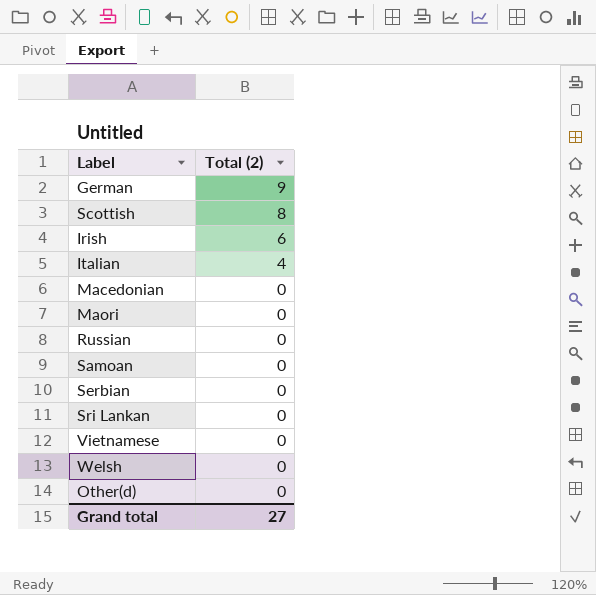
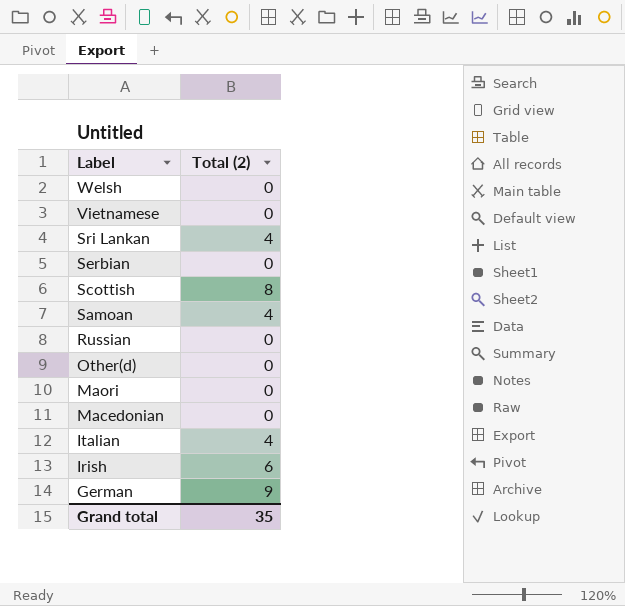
row order: Total (2) descending -> Label descending
Sri Lankan | Total (2): 0 -> 4
Samoan | Total (2): 0 -> 4
Grand total | Total (2): 27 -> 35

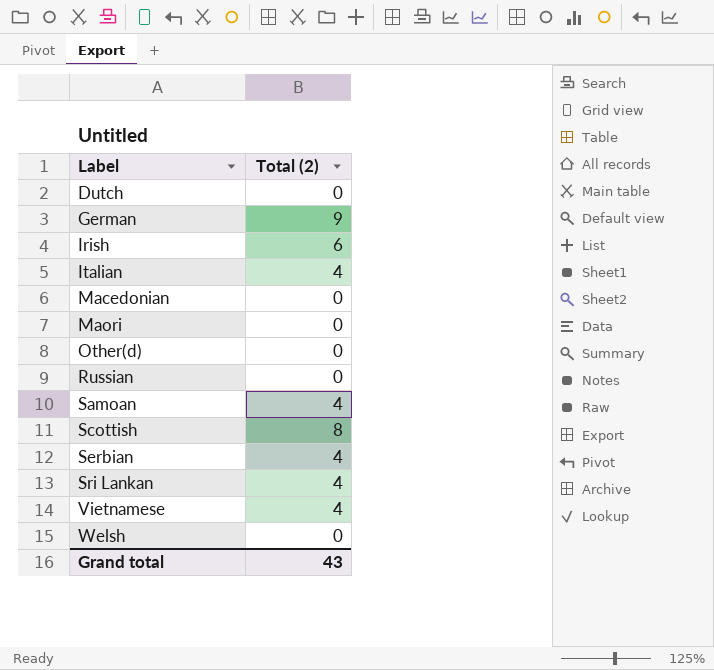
row order: Label descending -> Label ascending
row Dutch: none -> 0
Serbian | Total (2): 0 -> 4
Vietnamese | Total (2): 0 -> 4
Grand total | Total (2): 35 -> 43

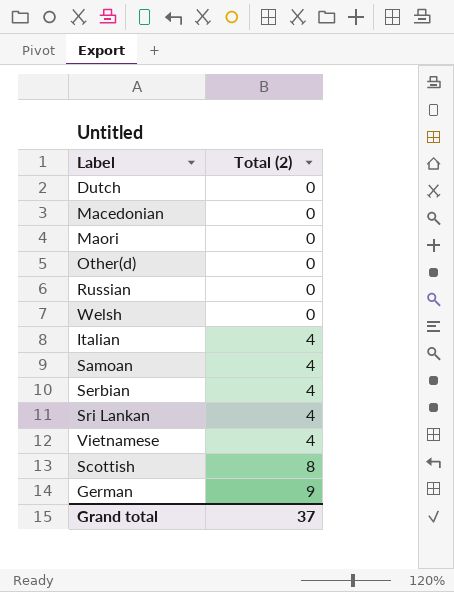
row order: Label ascending -> Total (2) ascending
row Irish: 6 -> none
Grand total | Total (2): 43 -> 37

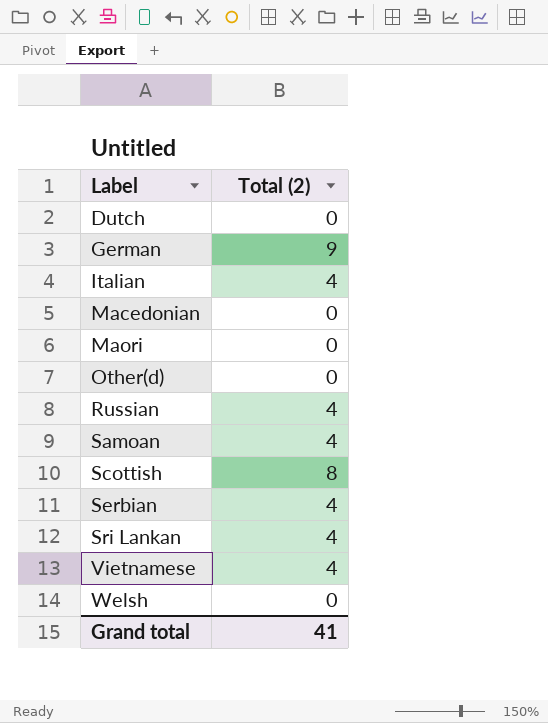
row order: Total (2) ascending -> Label ascending
Russian | Total (2): 0 -> 4
Grand total | Total (2): 37 -> 41

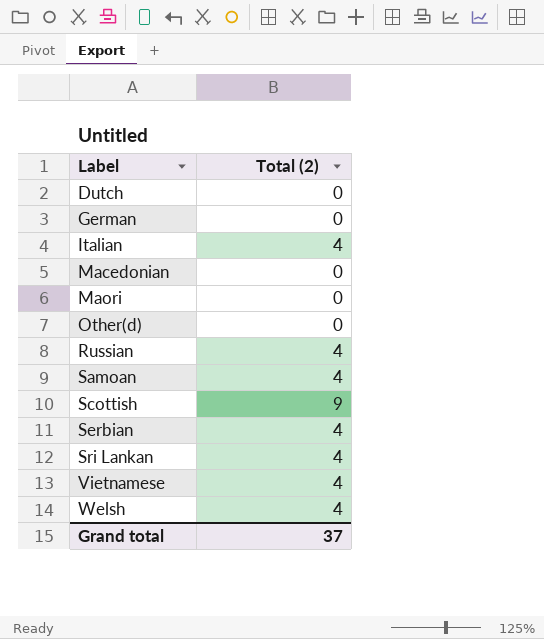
German | Total (2): 9 -> 0
Scottish | Total (2): 8 -> 9
Welsh | Total (2): 0 -> 4
Grand total | Total (2): 41 -> 37

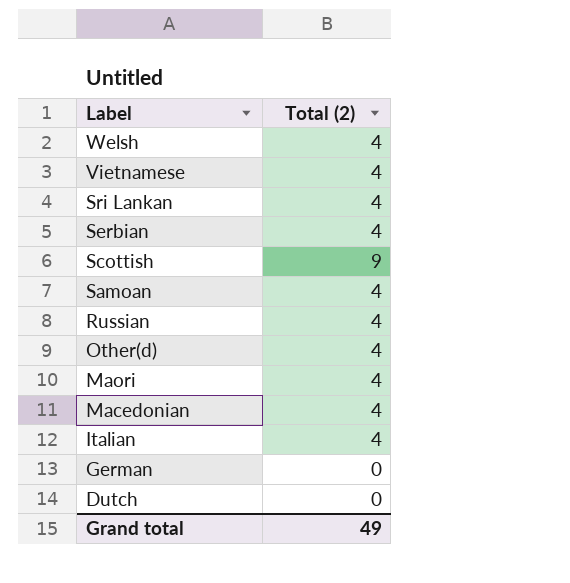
row order: Label ascending -> Label descending
Other(d) | Total (2): 0 -> 4
Maori | Total (2): 0 -> 4
Macedonian | Total (2): 0 -> 4
Grand total | Total (2): 37 -> 49

